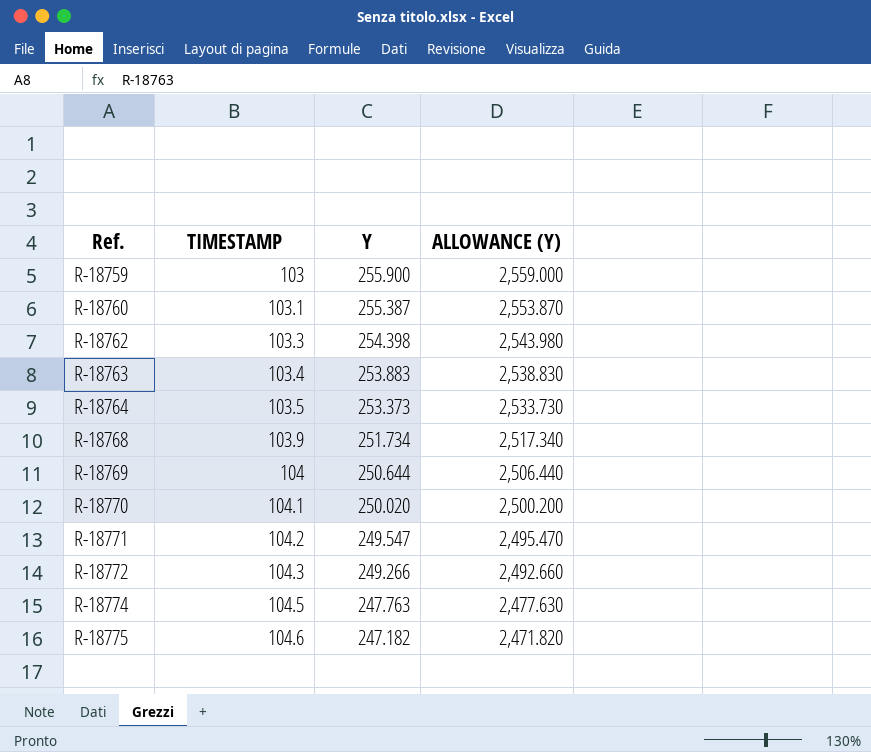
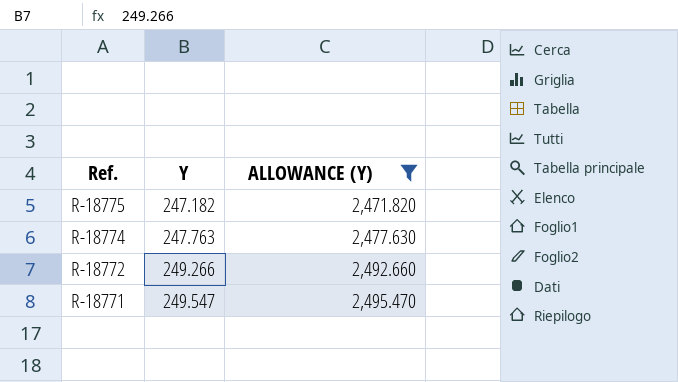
filter: none -> ALLOWANCE (Y) <= 2,495.470
row order: Ref. ascending -> Ref. descending
column TIMESTAMP | position: 2 -> none

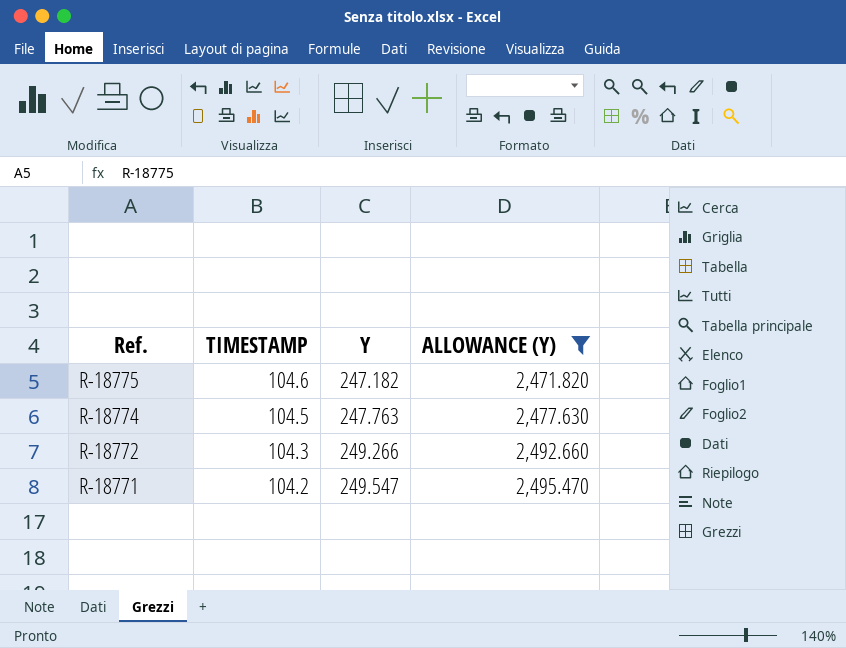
column TIMESTAMP | position: none -> 2

